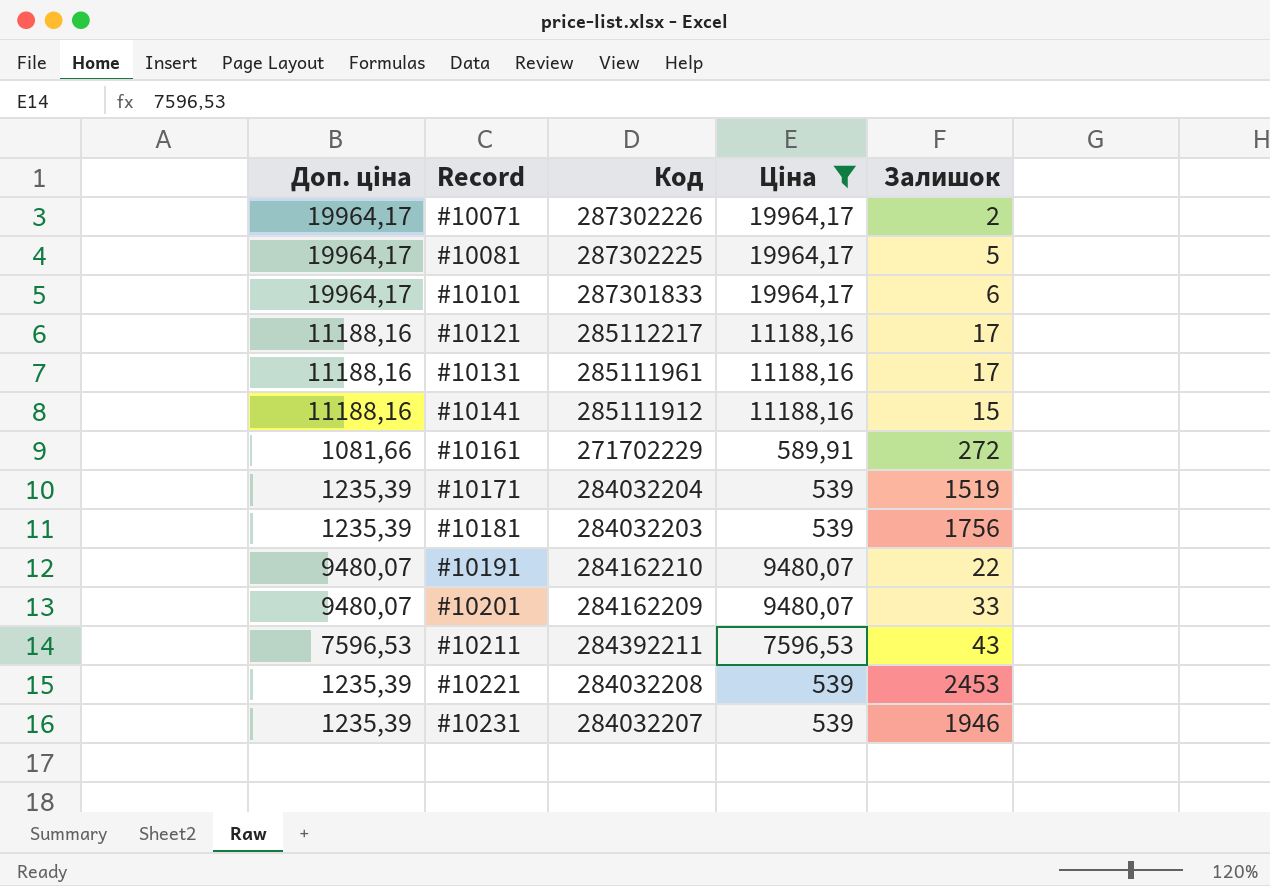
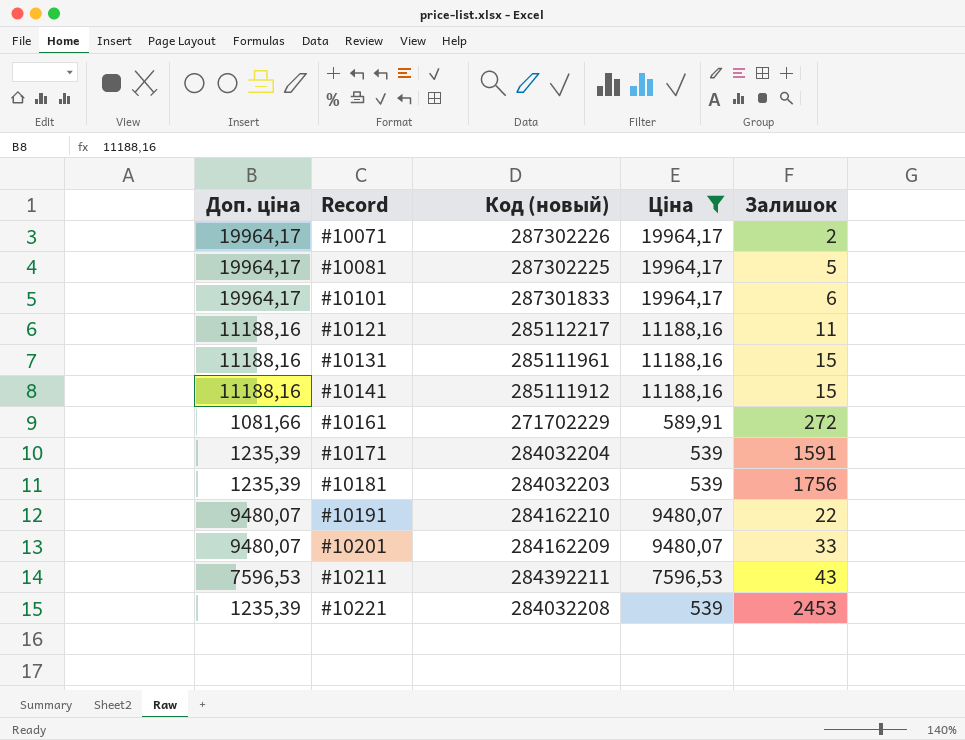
column name: Код -> Код (новый)
row #10231: 1235,39 | 284032207 | 539 | 1946 -> none
#10121 | Залишок: 17 -> 11
#10131 | Залишок: 17 -> 15
#10171 | Залишок: 1519 -> 1591

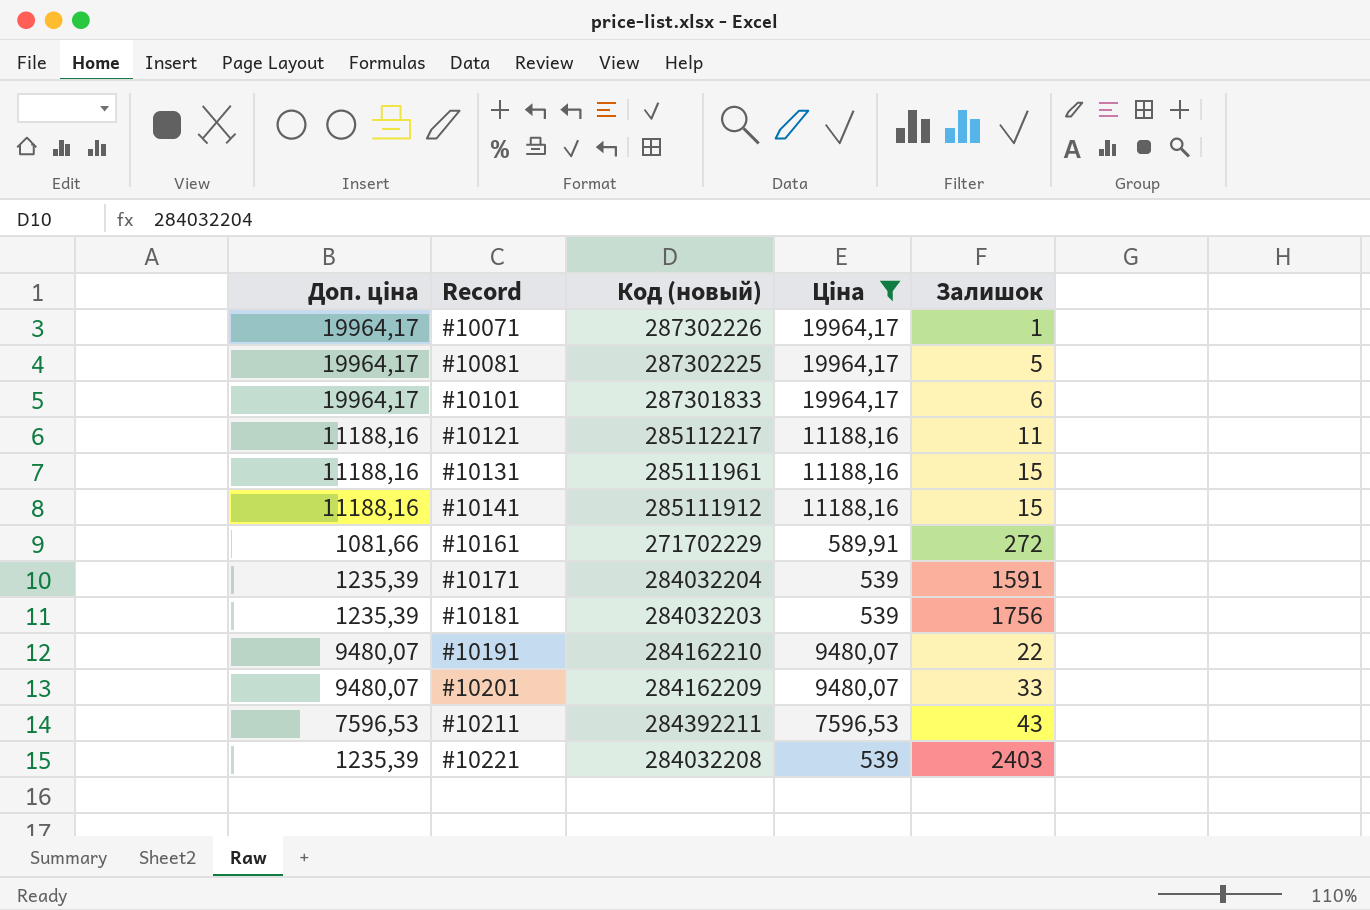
#10071 | Залишок: 2 -> 1
#10221 | Залишок: 2453 -> 2403

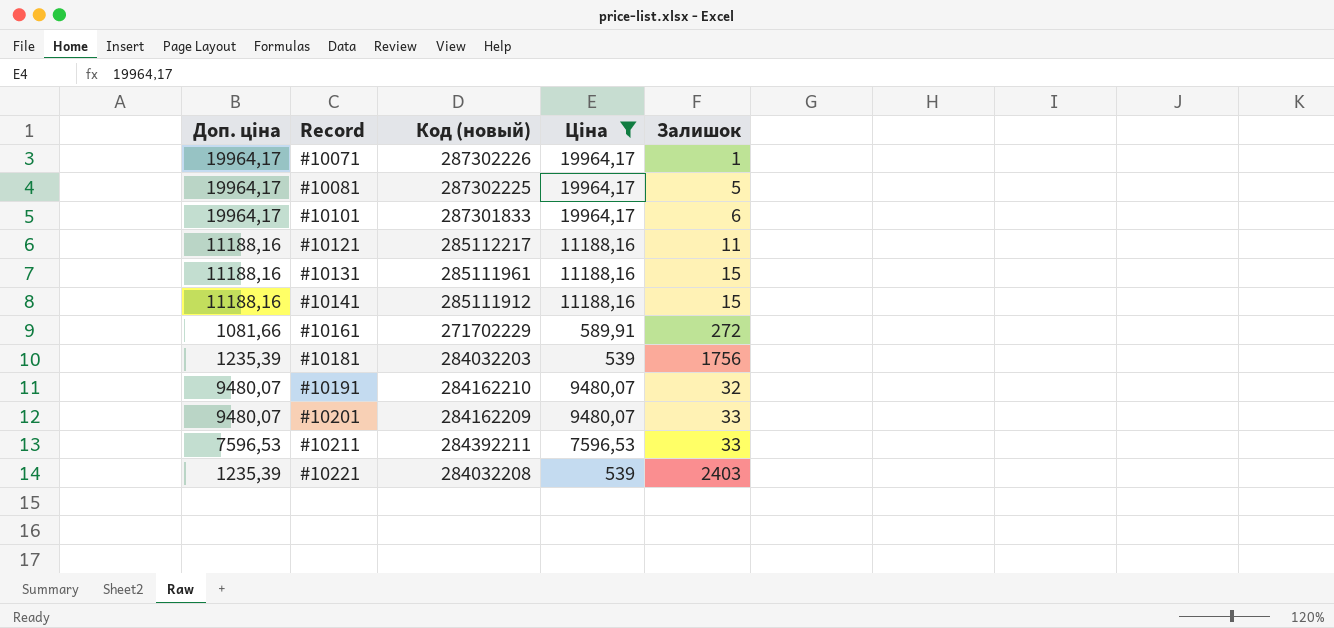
row #10171: 1235,39 | 284032204 | 539 | 1591 -> none
#10191 | Залишок: 22 -> 32
#10211 | Залишок: 43 -> 33

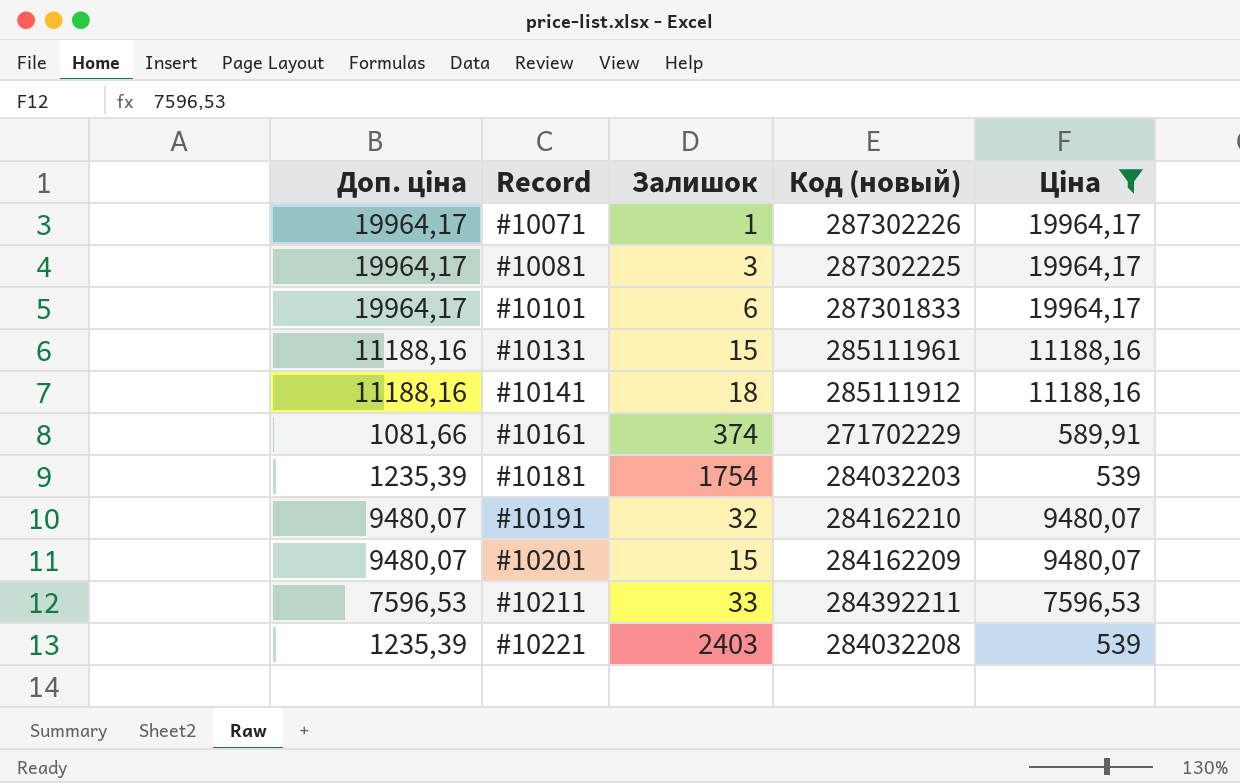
column Залишок | position: 5 -> 3
row #10121: 11188,16 | 285112217 | 11188,16 | 11 -> none
#10081 | Залишок: 5 -> 3
#10141 | Залишок: 15 -> 18
#10161 | Залишок: 272 -> 374
#10181 | Залишок: 1756 -> 1754
#10201 | Залишок: 33 -> 15

